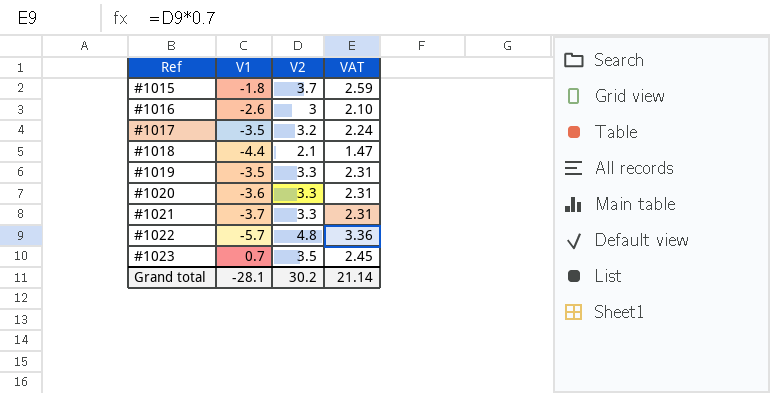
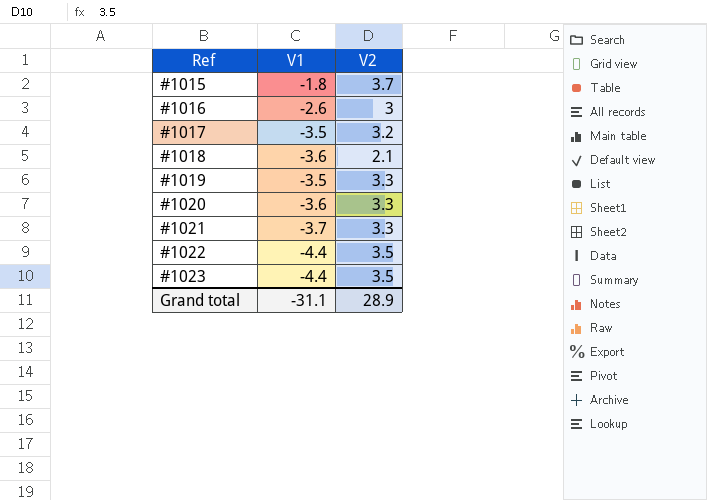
column VAT | formula: [V2] * 0.7 -> none
#1018 | V1: -4.4 -> -3.6
#1022 | V1: -5.7 -> -4.4
#1022 | V2: 4.8 -> 3.5
#1023 | V1: 0.7 -> -4.4
Grand total | V1: -28.1 -> -31.1
Grand total | V2: 30.2 -> 28.9

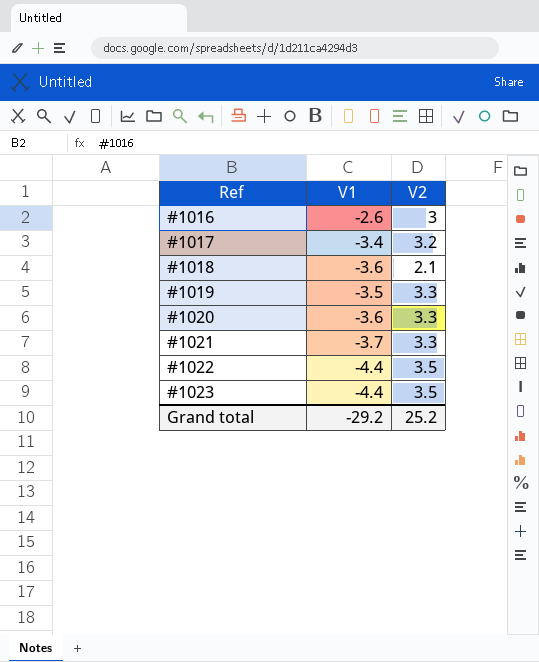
row #1015: -1.8 | 3.7 -> none
#1017 | V1: -3.5 -> -3.4
Grand total | V1: -31.1 -> -29.2
Grand total | V2: 28.9 -> 25.2

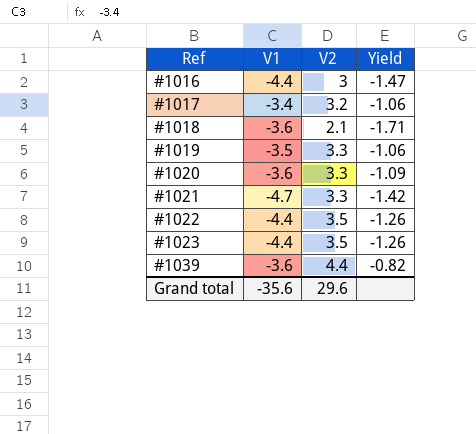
column Yield | formula: none -> [V1] / [V2]
#1016 | V1: -2.6 -> -4.4
#1021 | V1: -3.7 -> -4.7
row #1039: none -> -3.6 | 4.4 | -0.82
Grand total | V1: -29.2 -> -35.6
Grand total | V2: 25.2 -> 29.6

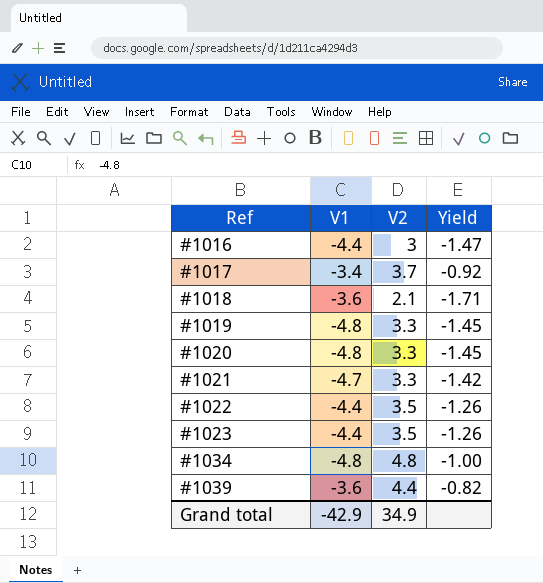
#1017 | V2: 3.2 -> 3.7
#1017 | Yield: -1.06 -> -0.92
#1019 | V1: -3.5 -> -4.8
#1019 | Yield: -1.06 -> -1.45
#1020 | V1: -3.6 -> -4.8
#1020 | Yield: -1.09 -> -1.45
row #1034: none -> -4.8 | 4.8 | -1.00
Grand total | V1: -35.6 -> -42.9
Grand total | V2: 29.6 -> 34.9

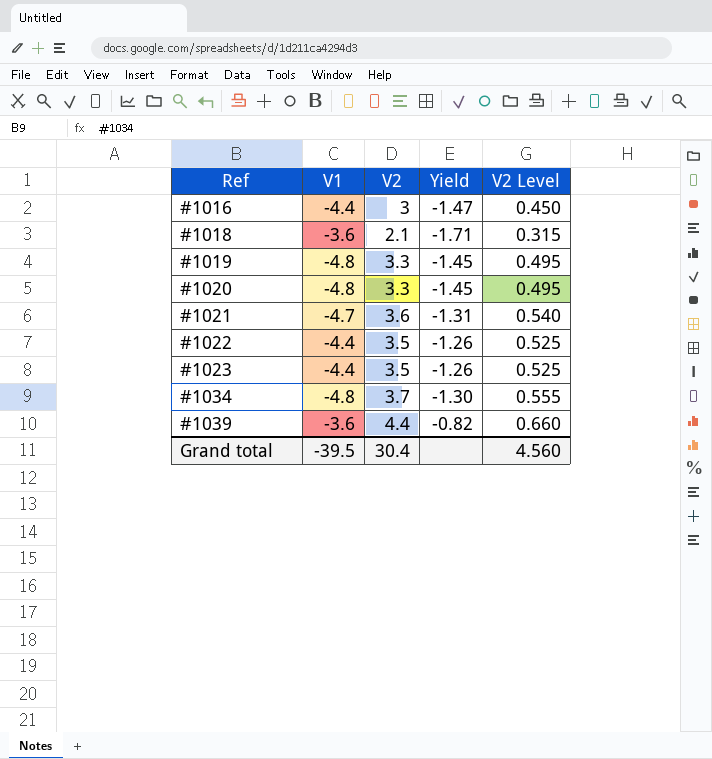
column V2 Level | formula: none -> [V2] * 0.15
row #1017: -3.4 | 3.7 | -0.92 -> none
#1021 | V2: 3.3 -> 3.6
#1021 | Yield: -1.42 -> -1.31
#1034 | V2: 4.8 -> 3.7
#1034 | Yield: -1.00 -> -1.30
Grand total | V1: -42.9 -> -39.5
Grand total | V2: 34.9 -> 30.4

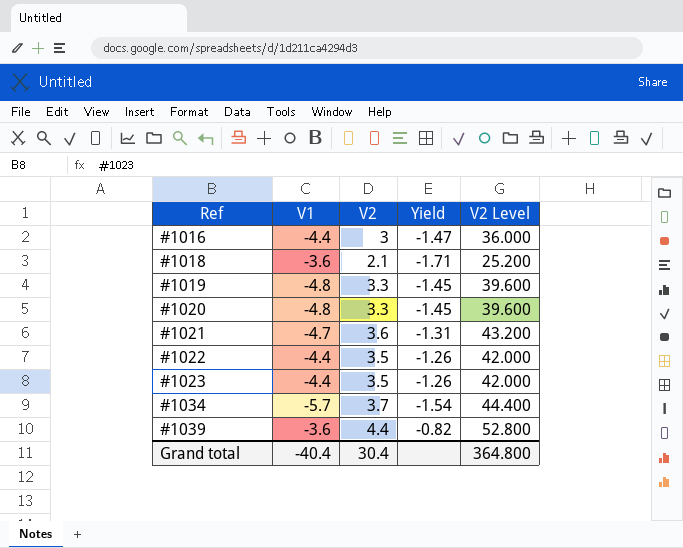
column V2 Level | formula: [V2] * 0.15 -> [V2] * 12
#1034 | V1: -4.8 -> -5.7
#1034 | Yield: -1.30 -> -1.54
Grand total | V1: -39.5 -> -40.4
Grand total | V2 Level: 4.560 -> 364.800

